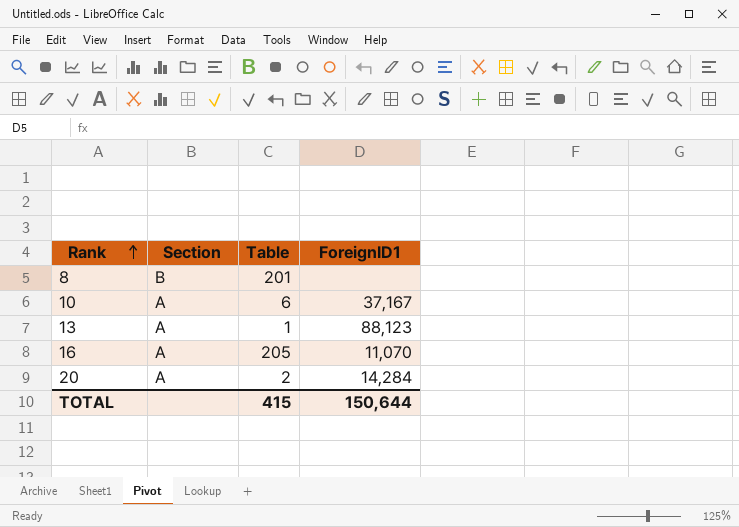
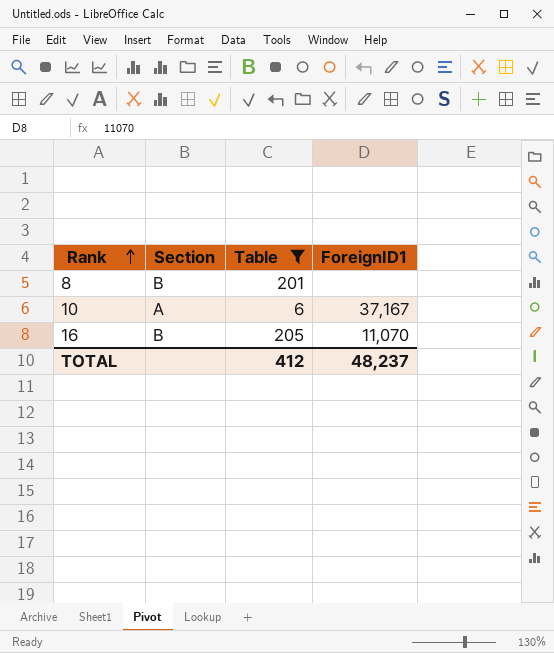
filter: none -> Table >= 6
16 | Section: A -> B
TOTAL | Table: 415 -> 412
TOTAL | ForeignID1: 150,644 -> 48,237

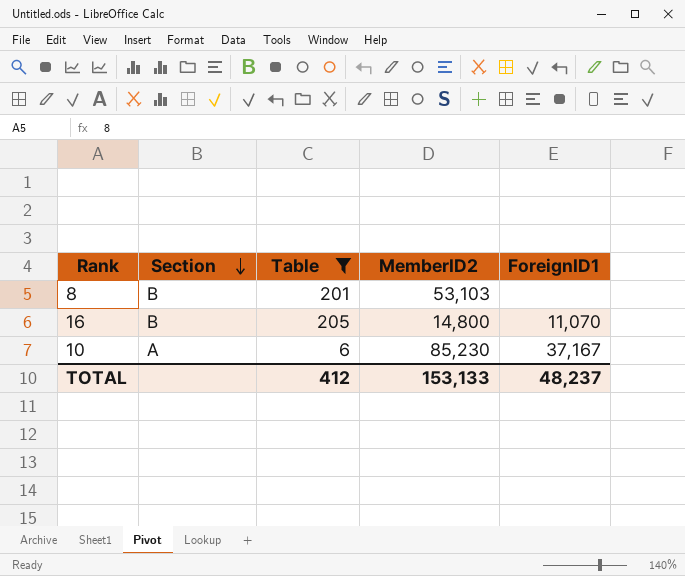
row order: Rank ascending -> Section descending
column MemberID2 | position: none -> 4

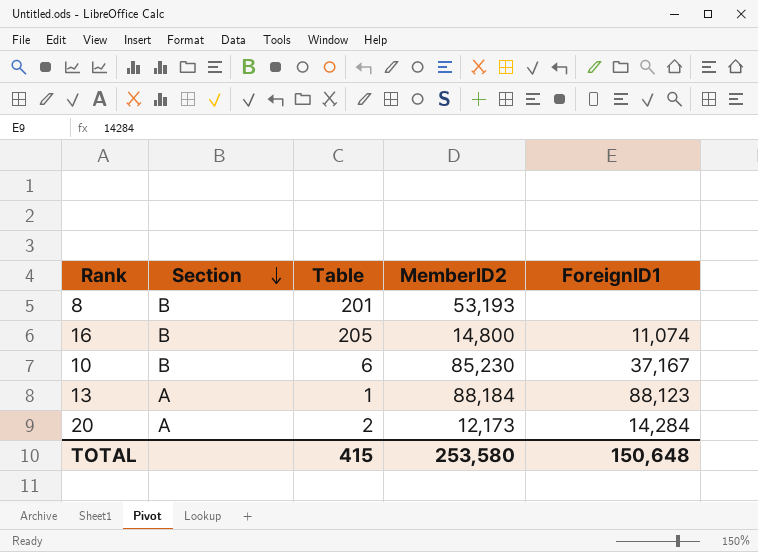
filter: Table >= 6 -> none
8 | MemberID2: 53,103 -> 53,193
16 | ForeignID1: 11,070 -> 11,074
10 | Section: A -> B
TOTAL | Table: 412 -> 415
TOTAL | MemberID2: 153,133 -> 253,580
TOTAL | ForeignID1: 48,237 -> 150,648

